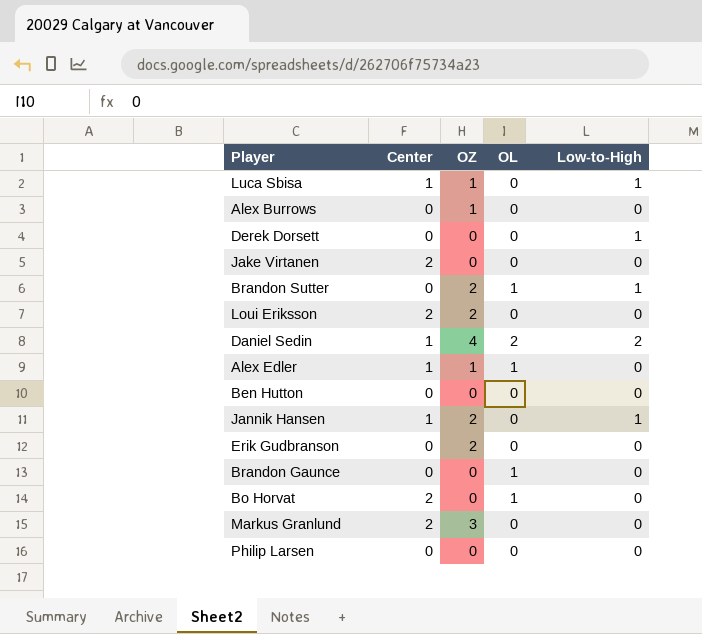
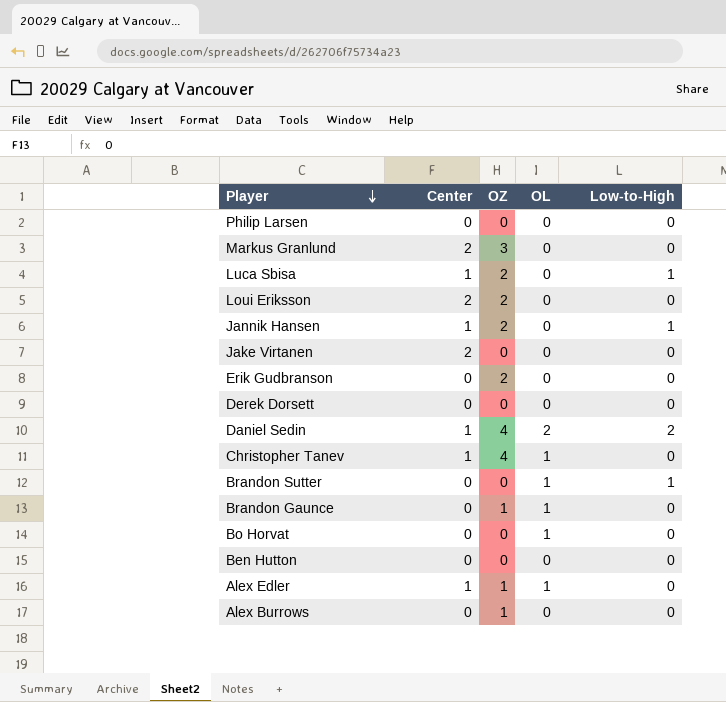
row order: none -> Player descending
Luca Sbisa | OZ: 1 -> 2
Derek Dorsett | Low-to-High: 1 -> 0
row Christopher Tanev: none -> 1 | 4 | 1 | 0
Brandon Sutter | OZ: 2 -> 0
Brandon Gaunce | OZ: 0 -> 1
Bo Horvat | Center: 2 -> 0

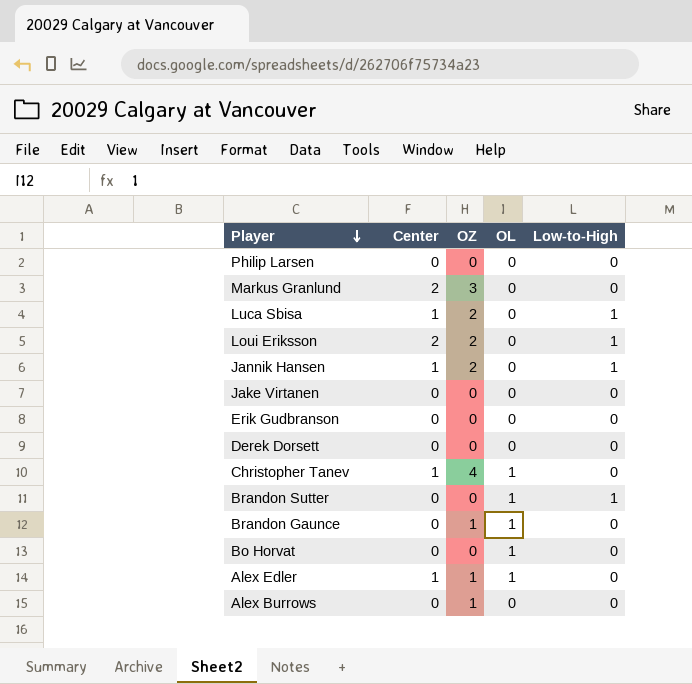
row Daniel Sedin: 1 | 4 | 2 | 2 -> none
row Ben Hutton: 0 | 0 | 0 | 0 -> none
Loui Eriksson | Low-to-High: 0 -> 1
Jake Virtanen | Center: 2 -> 0
Erik Gudbranson | OZ: 2 -> 0

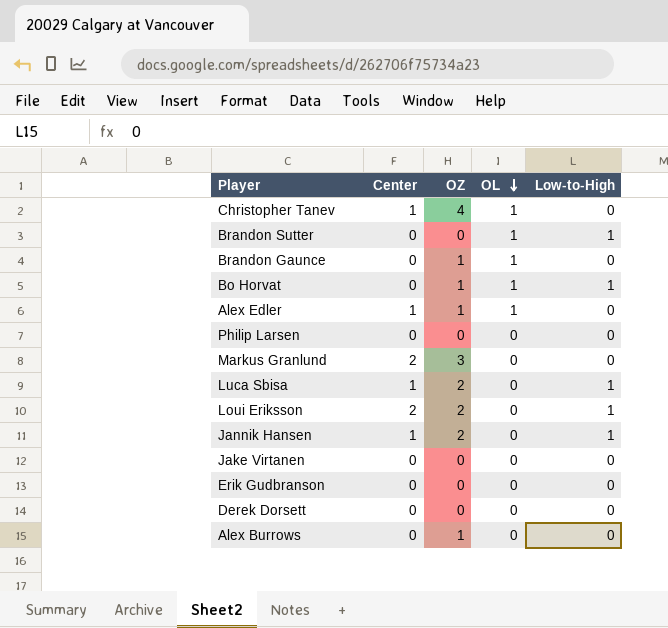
row order: Player descending -> OL descending
Bo Horvat | OZ: 0 -> 1
Bo Horvat | Low-to-High: 0 -> 1

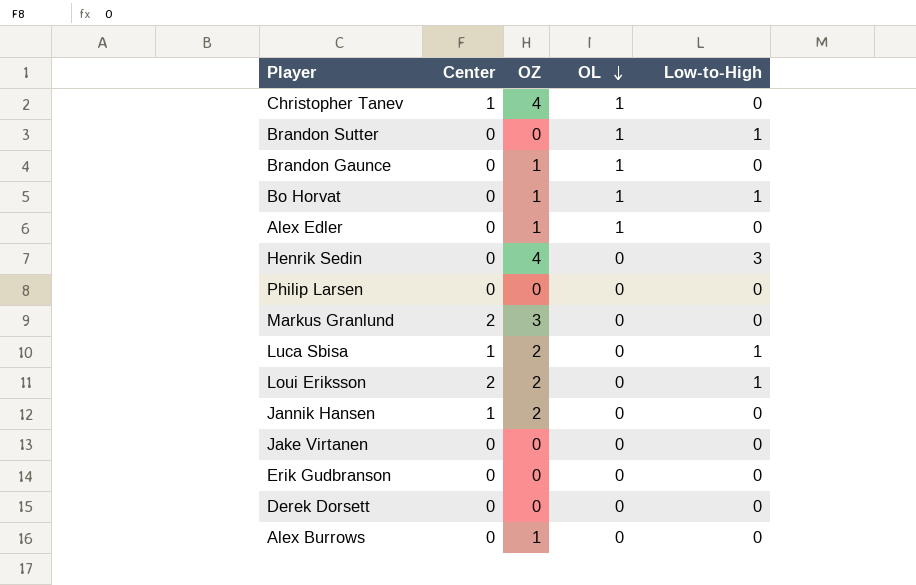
Alex Edler | Center: 1 -> 0
row Henrik Sedin: none -> 0 | 4 | 0 | 3
Jannik Hansen | Low-to-High: 1 -> 0

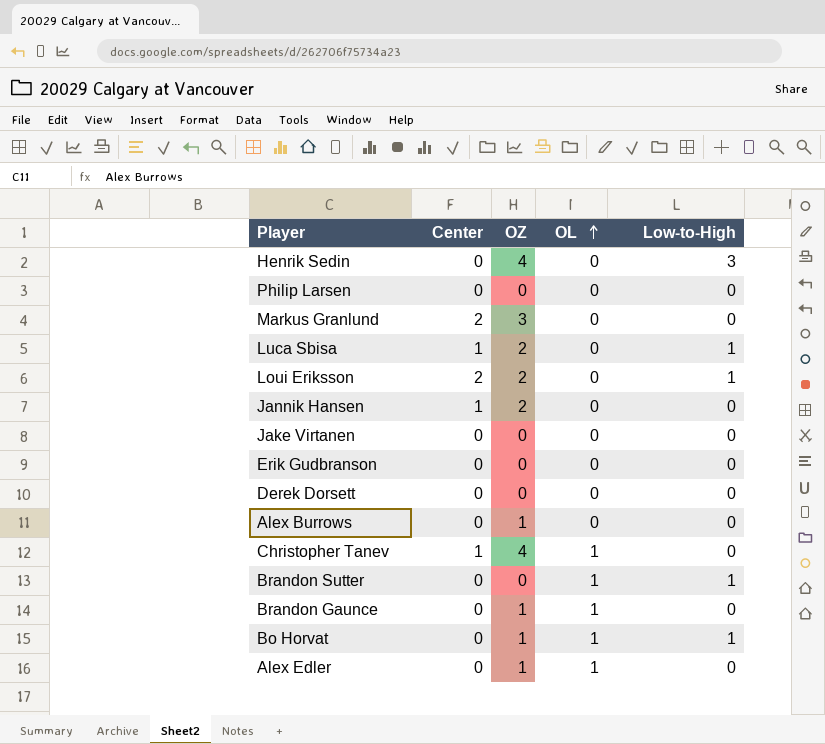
row order: OL descending -> OL ascending

